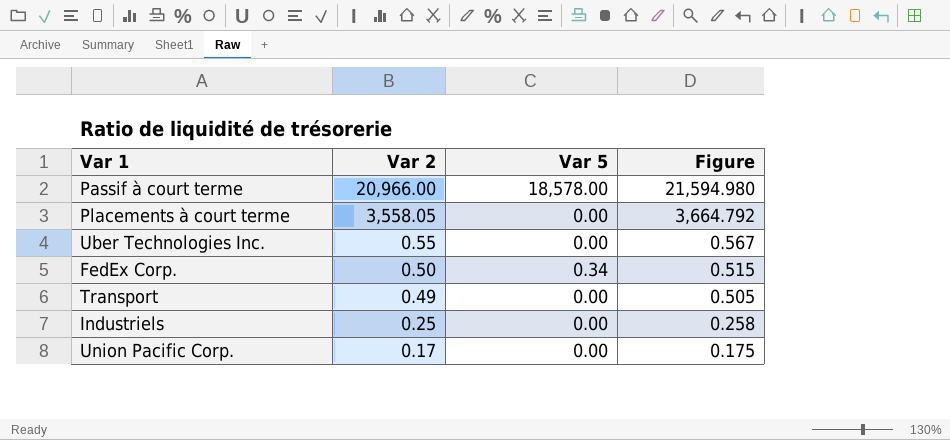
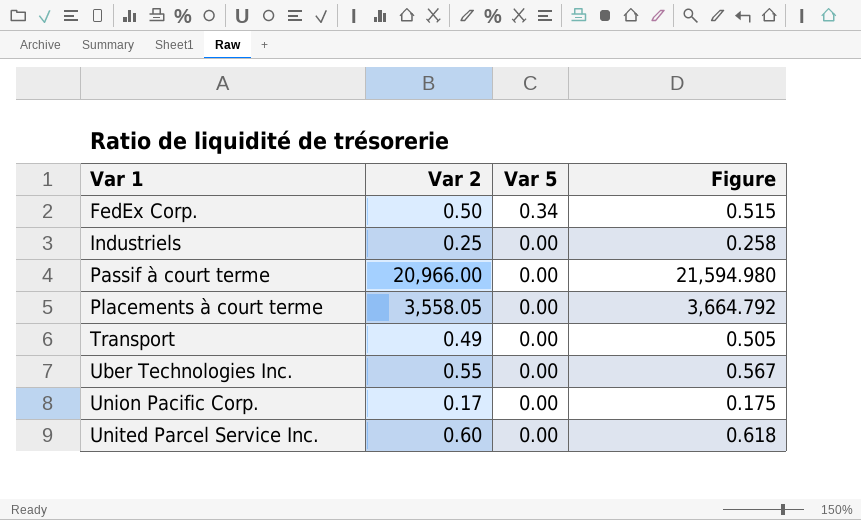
row order: Var 2 descending -> Var 1 ascending
Passif à court terme | Var 5: 18,578.00 -> 0.00
row United Parcel Service Inc.: none -> 0.60 | 0.00 | 0.618

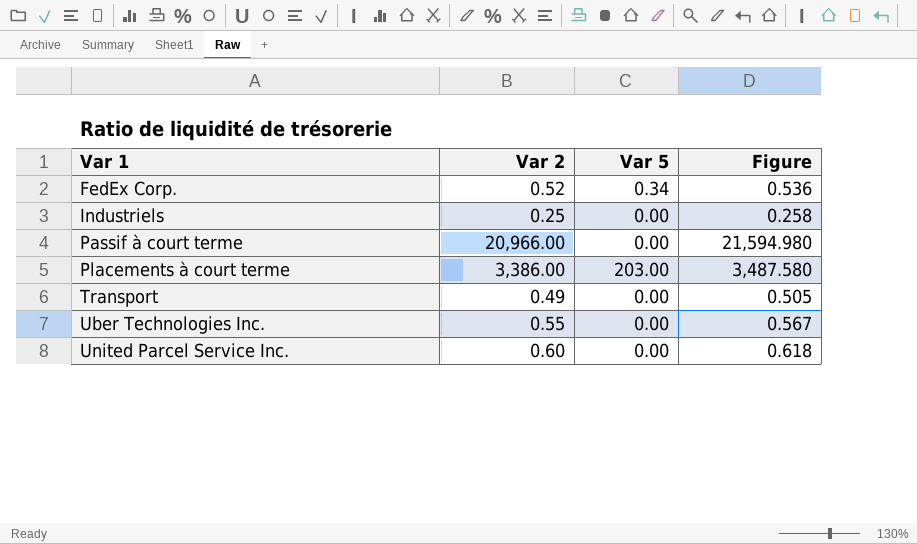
row Union Pacific Corp.: 0.17 | 0.00 | 0.175 -> none
FedEx Corp. | Var 2: 0.50 -> 0.52
FedEx Corp. | Figure: 0.515 -> 0.536
Placements à court terme | Var 2: 3,558.05 -> 3,386.00
Placements à court terme | Var 5: 0.00 -> 203.00
Placements à court terme | Figure: 3,664.792 -> 3,487.580

